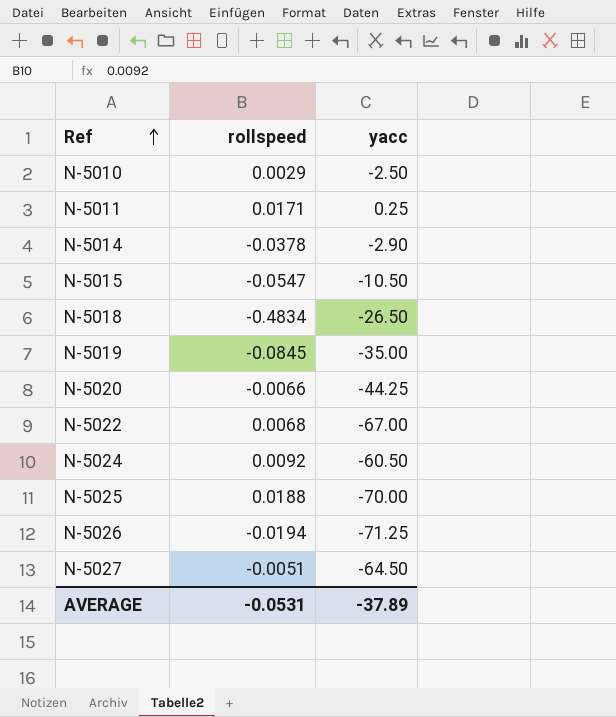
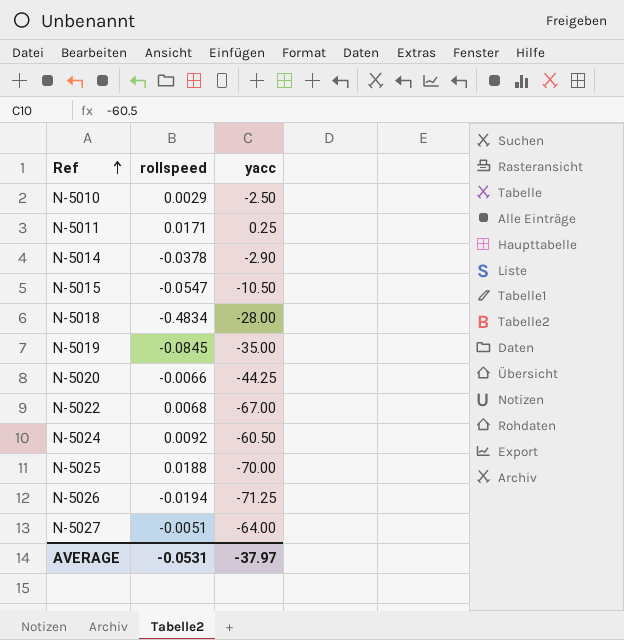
N-5018 | yacc: -26.50 -> -28.00
N-5027 | yacc: -64.50 -> -64.00
AVERAGE | yacc: -37.89 -> -37.97

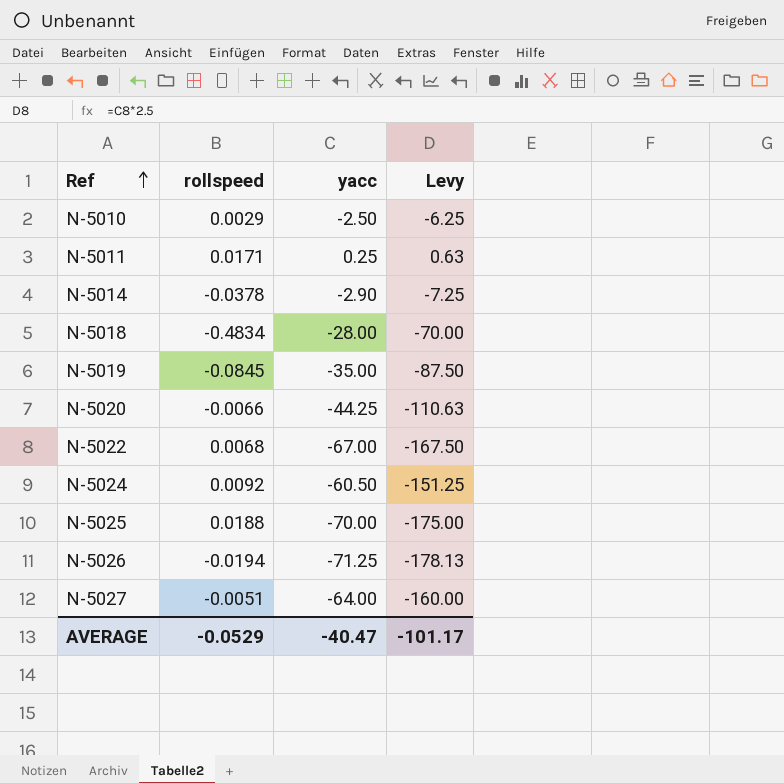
column Levy | formula: none -> [yacc] * 2.5
row N-5015: -0.0547 | -10.50 -> none
AVERAGE | rollspeed: -0.0531 -> -0.0529
AVERAGE | yacc: -37.97 -> -40.47

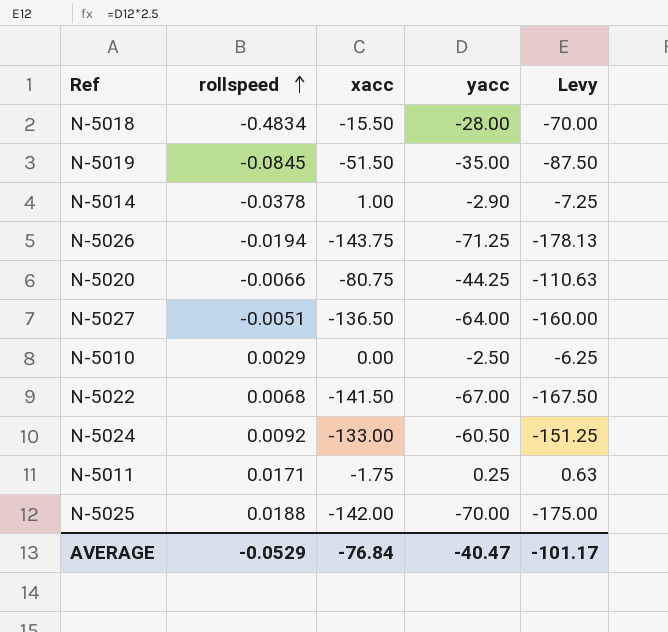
row order: Ref ascending -> rollspeed ascending
column xacc | position: none -> 3

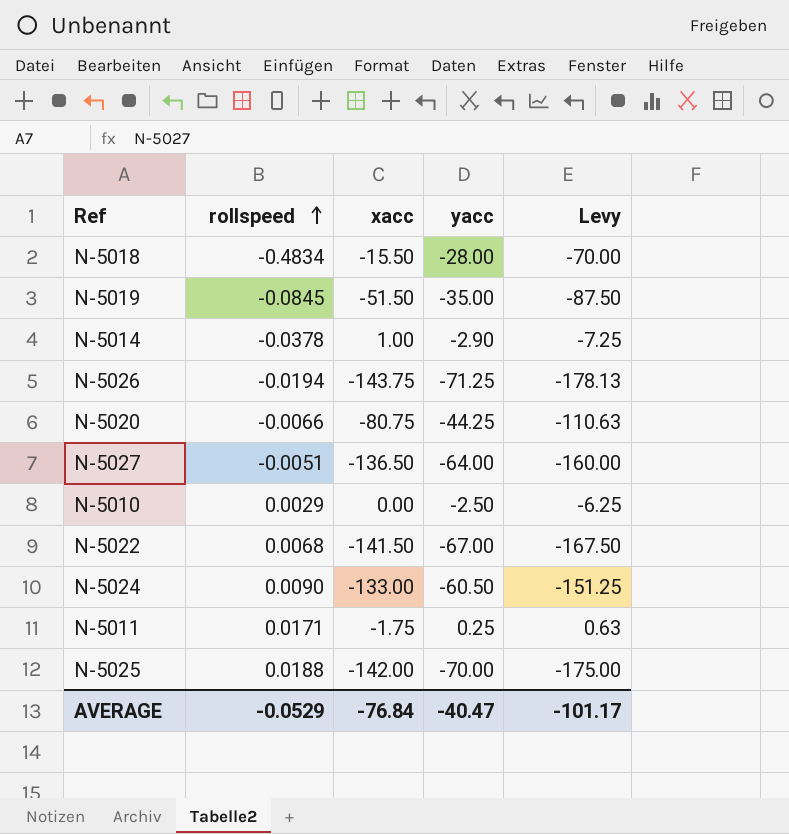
N-5024 | rollspeed: 0.0092 -> 0.0090

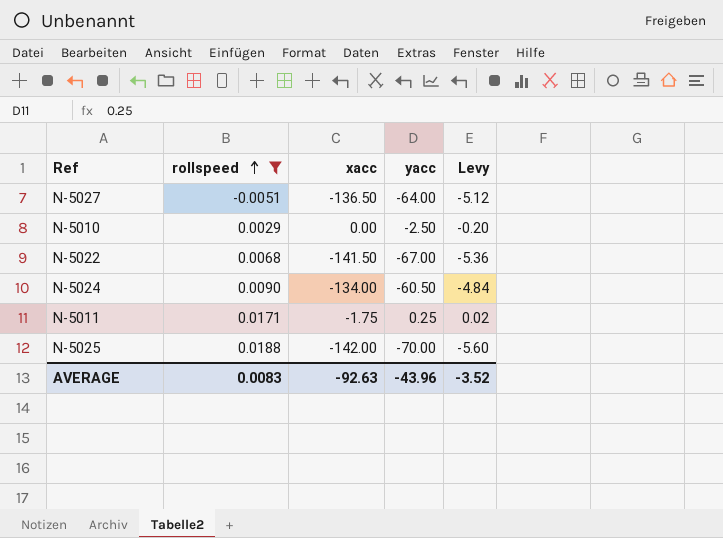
filter: none -> rollspeed >= -0.0051
column Levy | formula: [yacc] * 2.5 -> [yacc] * 0.08
N-5024 | xacc: -133.00 -> -134.00
AVERAGE | rollspeed: -0.0529 -> 0.0083
AVERAGE | xacc: -76.84 -> -92.63
AVERAGE | yacc: -40.47 -> -43.96
AVERAGE | Levy: -101.17 -> -3.52

